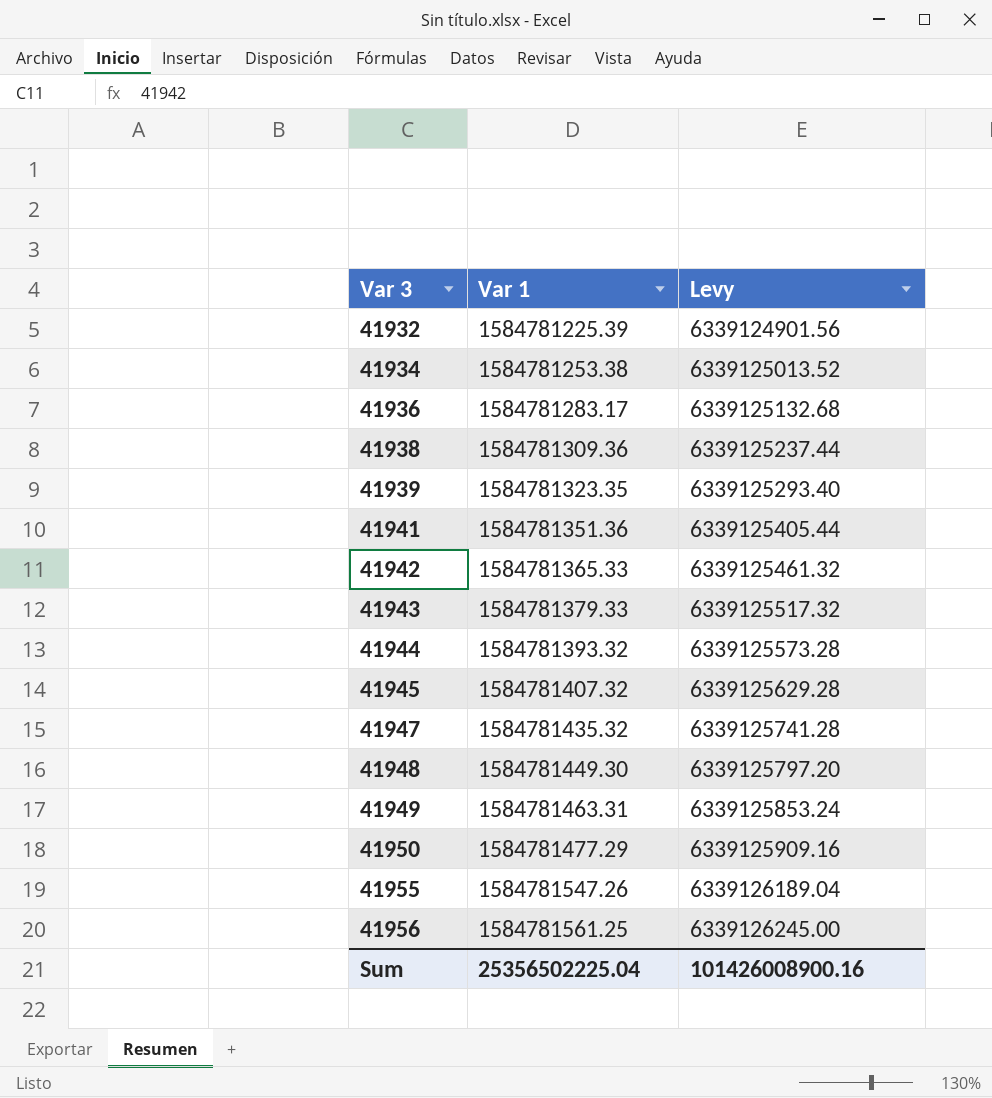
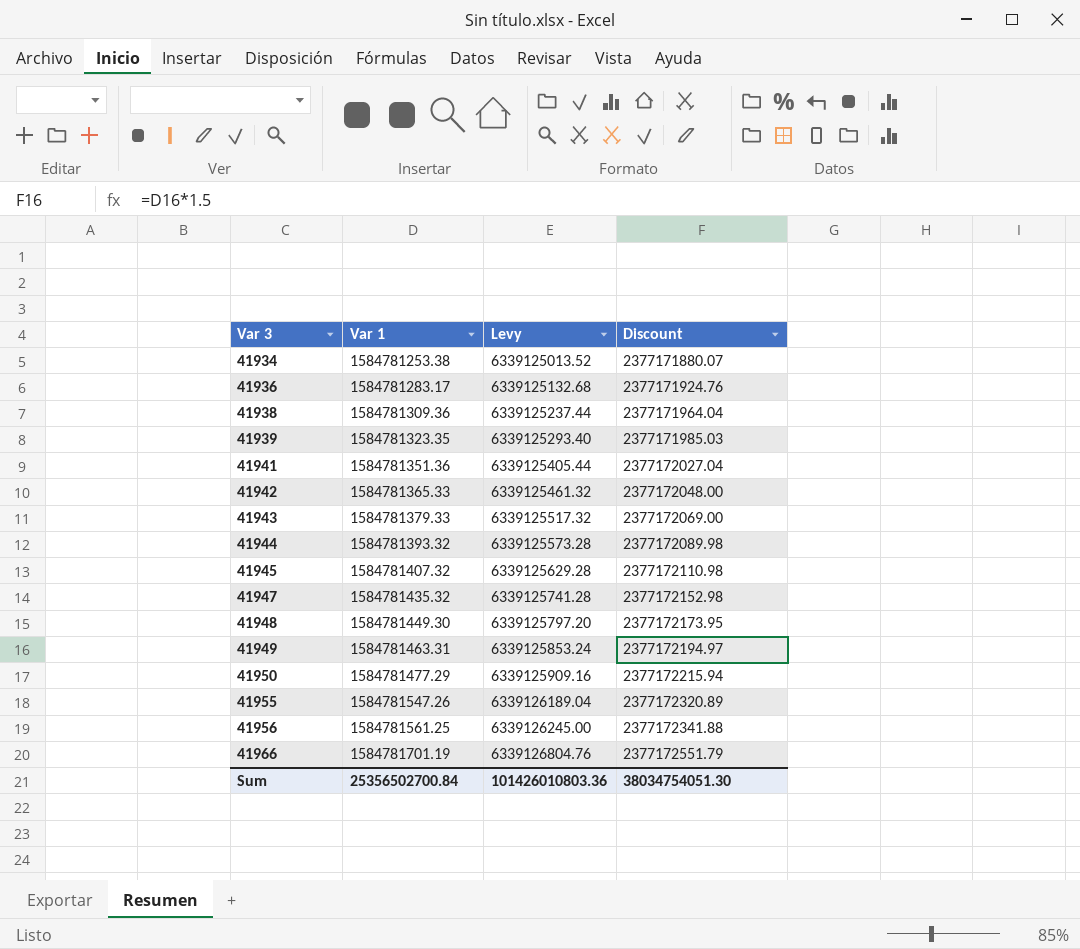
column Discount | formula: none -> [Var 1] * 1.5
row 41932: 1584781225.39 | 6339124901.56 -> none
row 41966: none -> 1584781701.19 | 6339126804.76 | 2377172551.79
Sum | Var 1: 25356502225.04 -> 25356502700.84
Sum | Levy: 101426008900.16 -> 101426010803.36

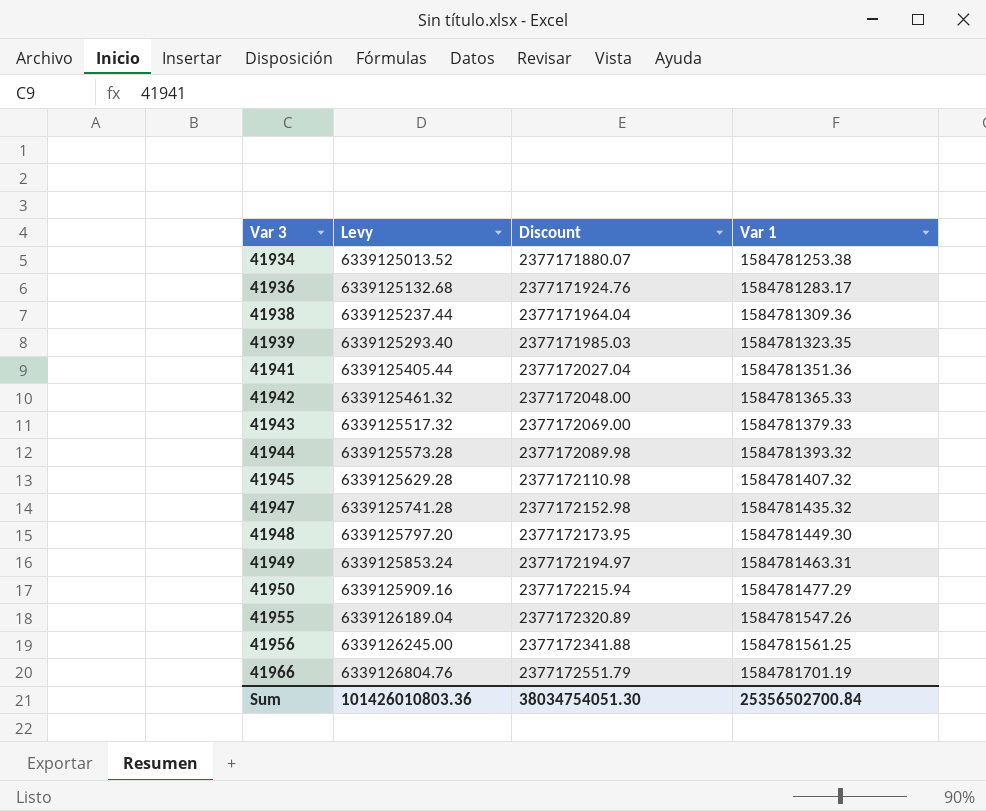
column Var 1 | position: 2 -> 4

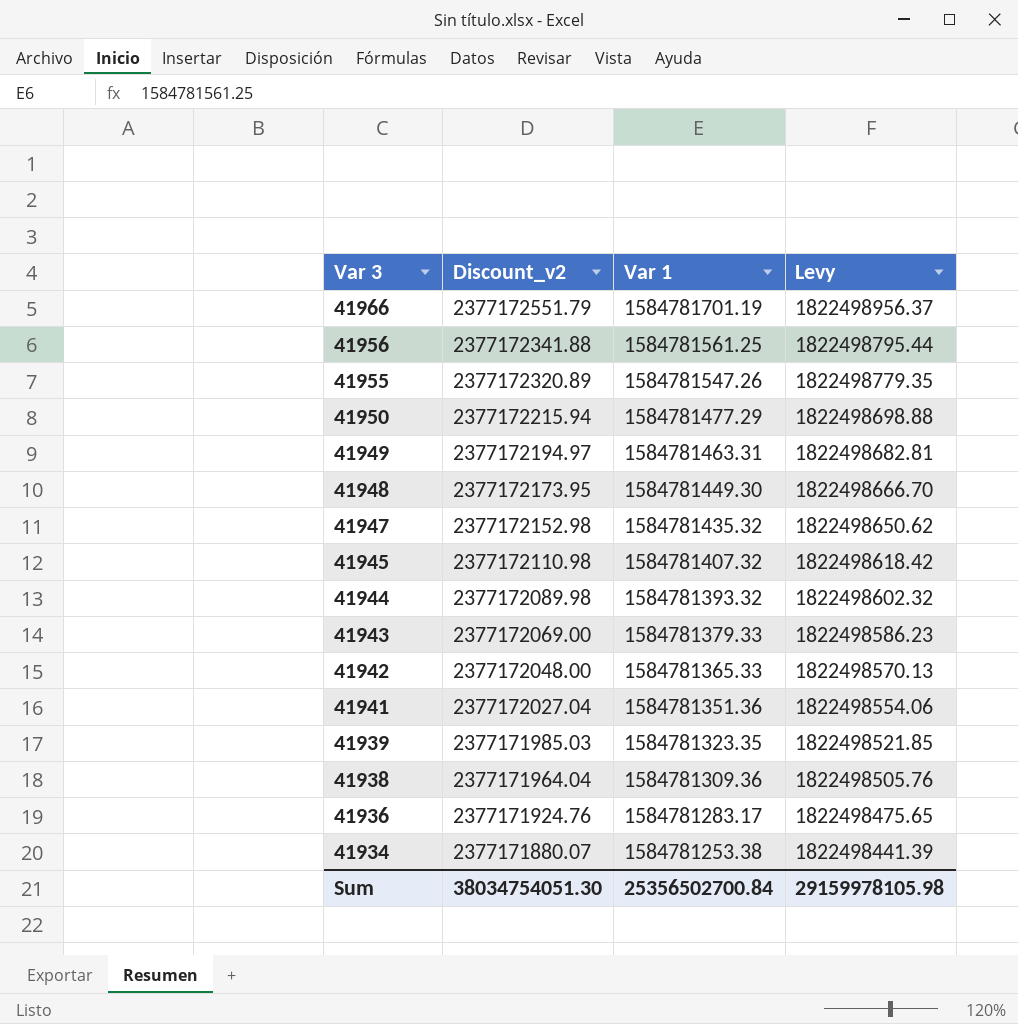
row order: Var 3 ascending -> Var 3 descending
column name: Discount -> Discount_v2
column Levy | formula: [Var 1] * 4 -> [Var 1] * 1.15
column Levy | position: 2 -> 4
Sum | Levy: 101426010803.36 -> 29159978105.98

